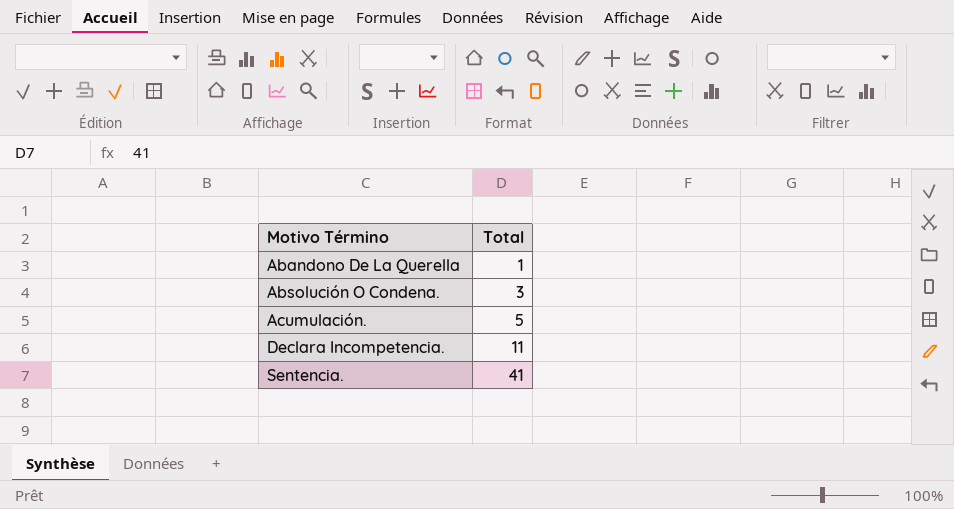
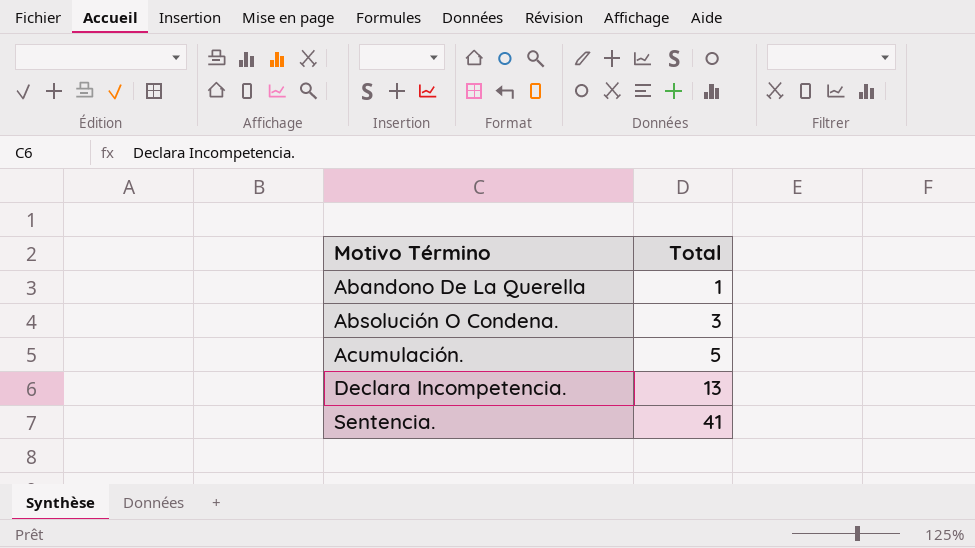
Declara Incompetencia. | Total: 11 -> 13

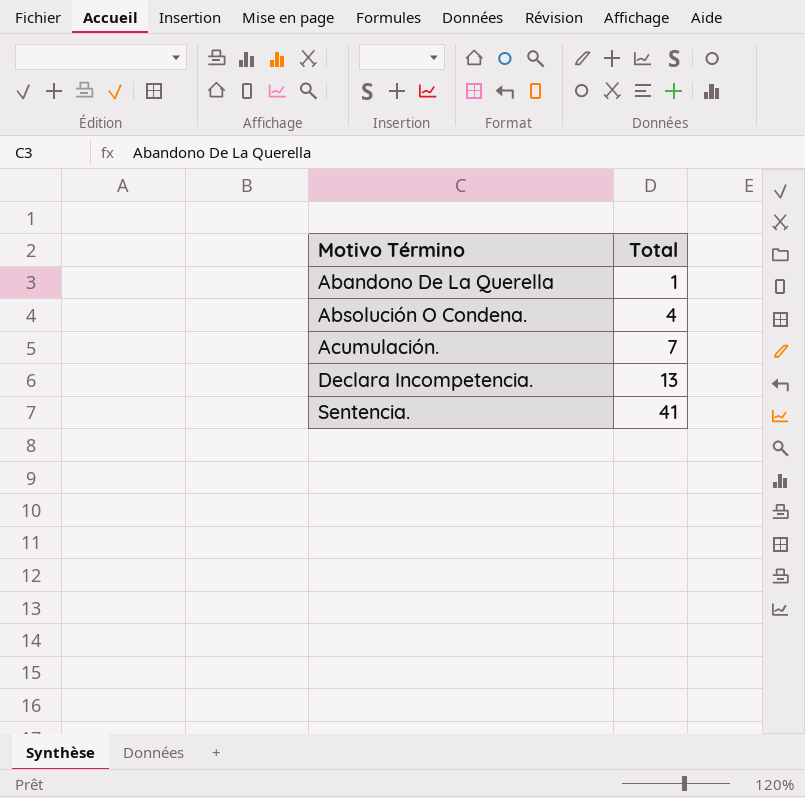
Absolución O Condena. | Total: 3 -> 4
Acumulación. | Total: 5 -> 7

